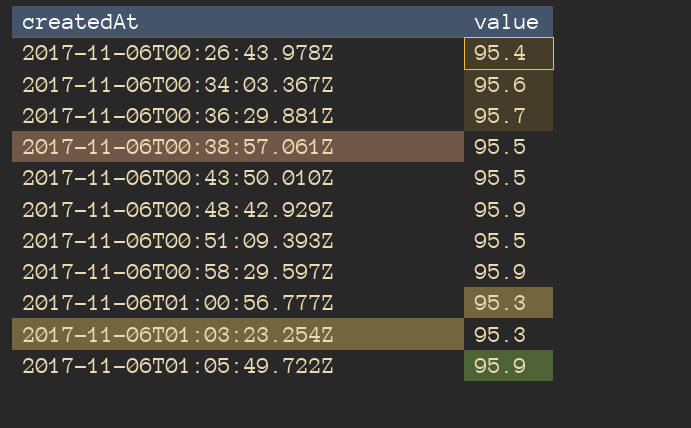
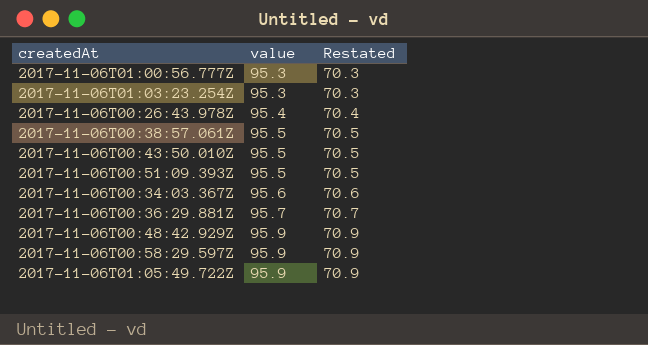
row order: createdAt ascending -> value ascending
column Restated | formula: none -> [value] - 25

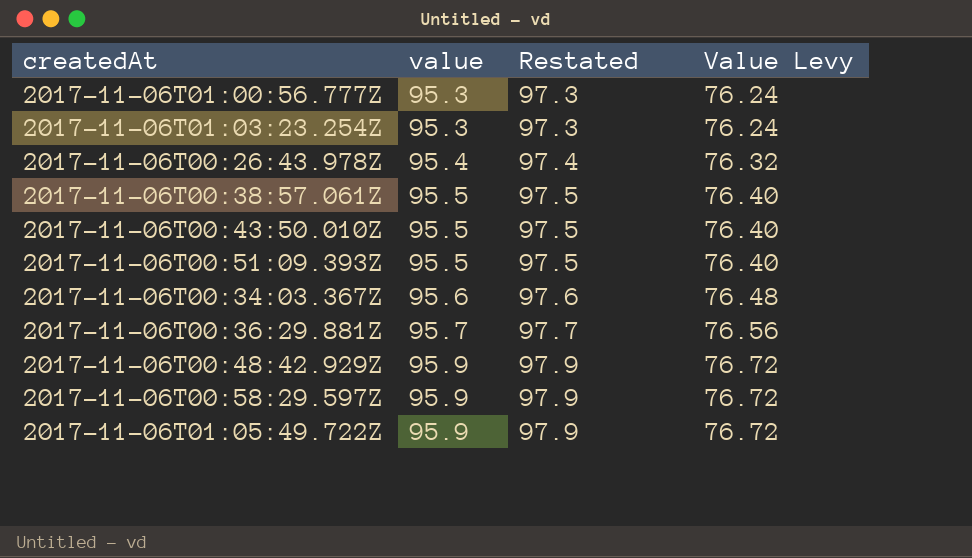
column Restated | formula: [value] - 25 -> [value] + 2
column Value Levy | formula: none -> [value] * 0.8

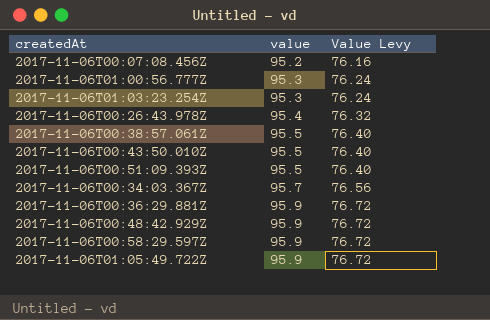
column Restated | formula: [value] + 2 -> none
row 2017-11-06T00:07:08.456Z: none -> 95.2 | 76.16
2017-11-06T00:34:03.367Z | value: 95.6 -> 95.7
2017-11-06T00:34:03.367Z | Value Levy: 76.48 -> 76.56
2017-11-06T00:36:29.881Z | value: 95.7 -> 95.9
2017-11-06T00:36:29.881Z | Value Levy: 76.56 -> 76.72

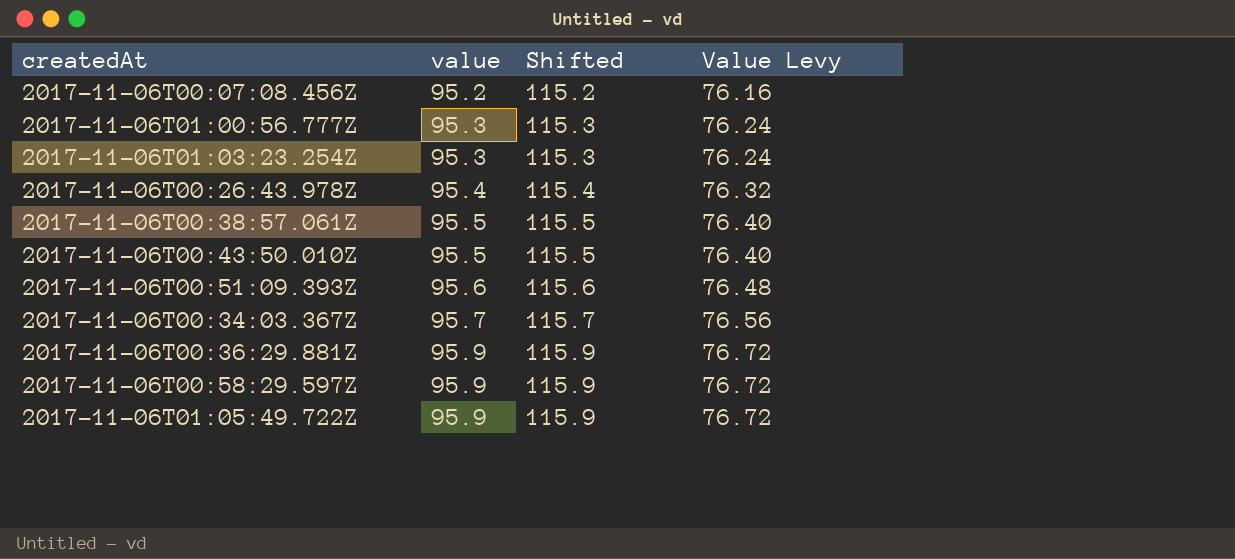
column Shifted | formula: none -> [value] + 20
row 2017-11-06T00:48:42.929Z: 95.9 | 76.72 -> none
2017-11-06T00:51:09.393Z | value: 95.5 -> 95.6
2017-11-06T00:51:09.393Z | Value Levy: 76.40 -> 76.48

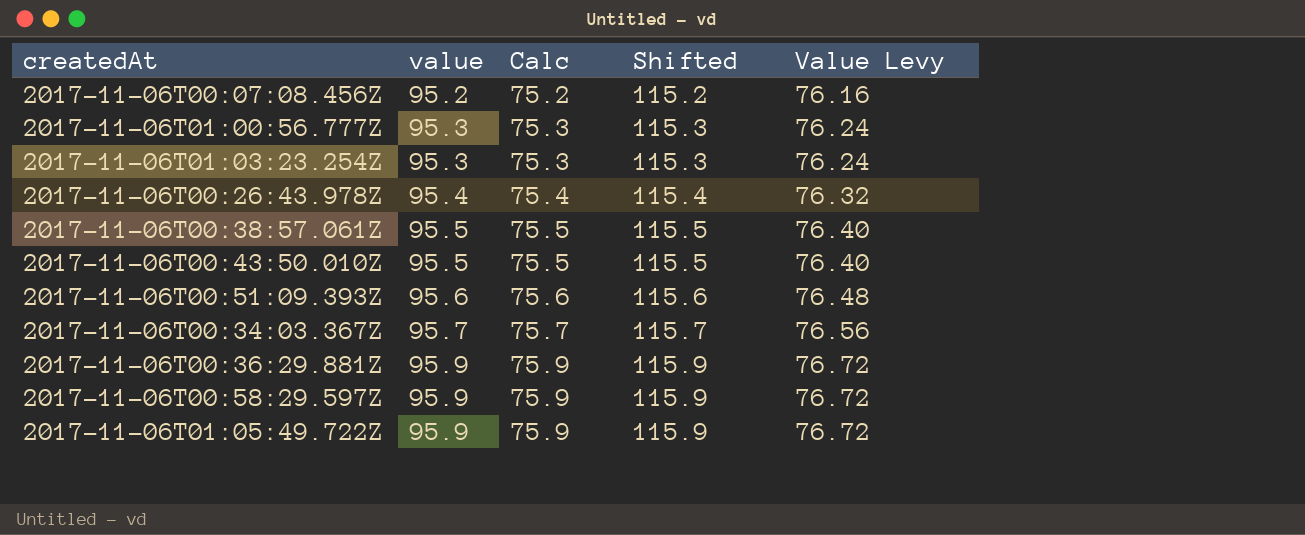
column Calc | formula: none -> [value] - 20

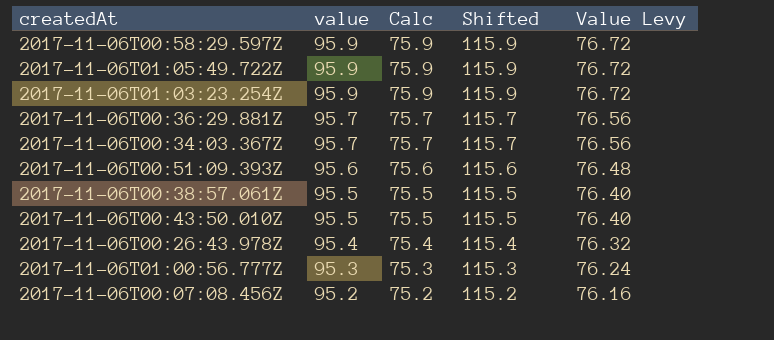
row order: value ascending -> value descending
2017-11-06T01:03:23.254Z | value: 95.3 -> 95.9
2017-11-06T01:03:23.254Z | Calc: 75.3 -> 75.9
2017-11-06T01:03:23.254Z | Shifted: 115.3 -> 115.9
2017-11-06T01:03:23.254Z | Value Levy: 76.24 -> 76.72
2017-11-06T00:36:29.881Z | value: 95.9 -> 95.7
2017-11-06T00:36:29.881Z | Calc: 75.9 -> 75.7
2017-11-06T00:36:29.881Z | Shifted: 115.9 -> 115.7
2017-11-06T00:36:29.881Z | Value Levy: 76.72 -> 76.56

